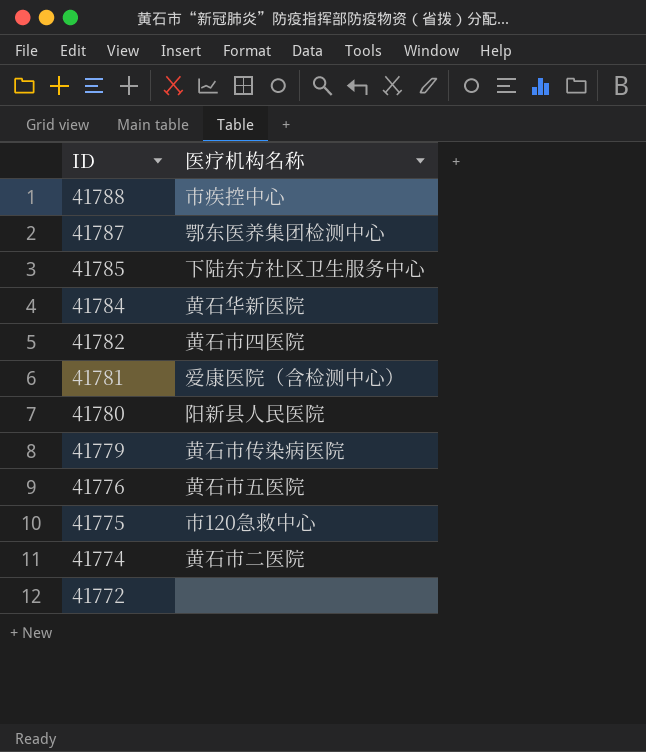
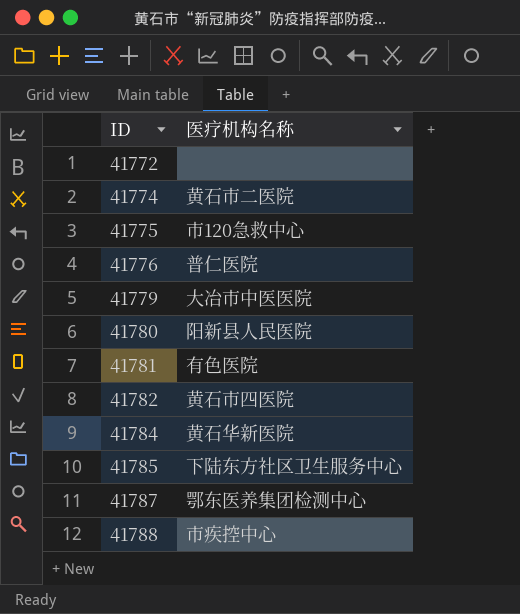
row order: ID descending -> ID ascending
41776 | 医疗机构名称: 黄石市五医院 -> 普仁医院
41779 | 医疗机构名称: 黄石市传染病医院 -> 大冶市中医医院
41781 | 医疗机构名称: 爱康医院（含检测中心） -> 有色医院

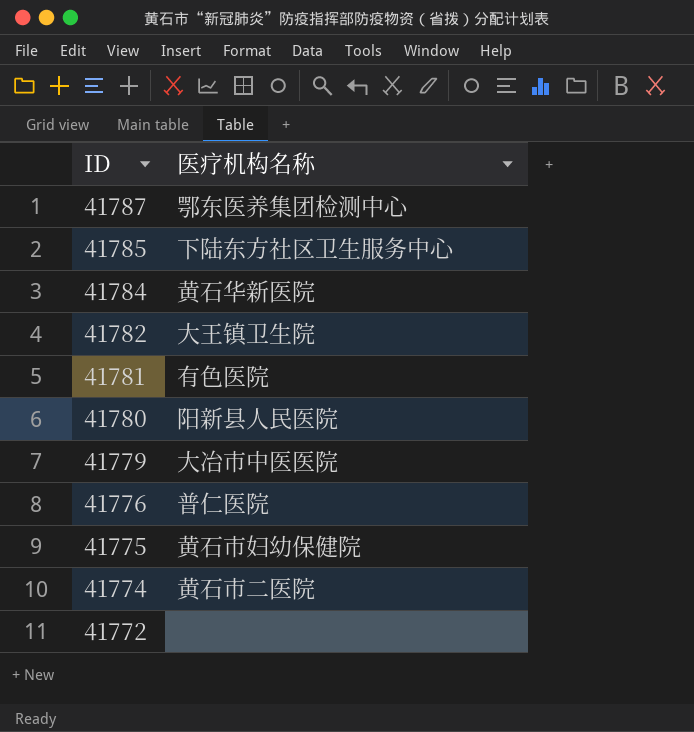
row order: ID ascending -> ID descending
row 41788: 市疾控中心 -> none
41782 | 医疗机构名称: 黄石市四医院 -> 大王镇卫生院
41775 | 医疗机构名称: 市120急救中心 -> 黄石市妇幼保健院

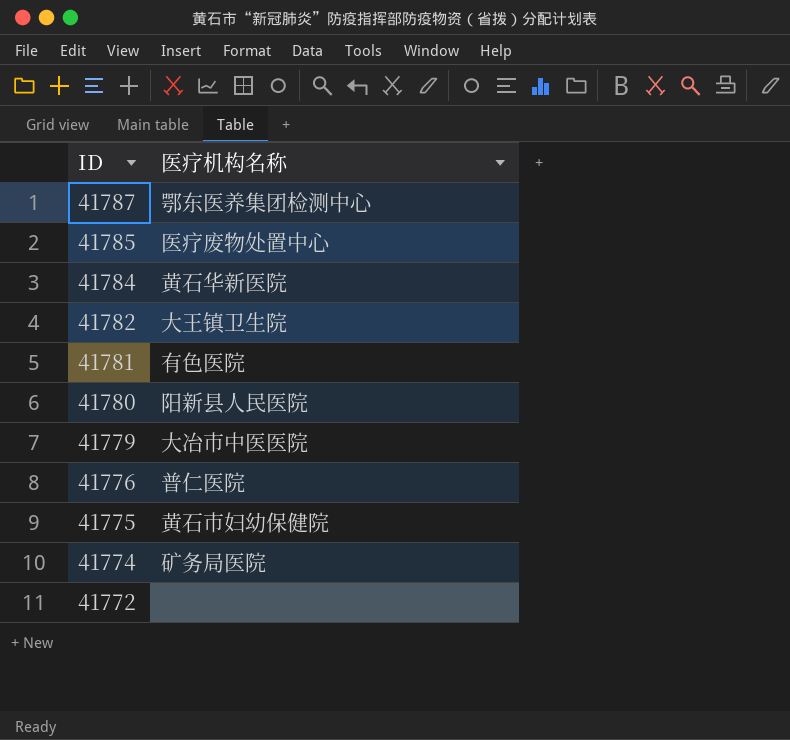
41785 | 医疗机构名称: 下陆东方社区卫生服务中心 -> 医疗废物处置中心
41774 | 医疗机构名称: 黄石市二医院 -> 矿务局医院

